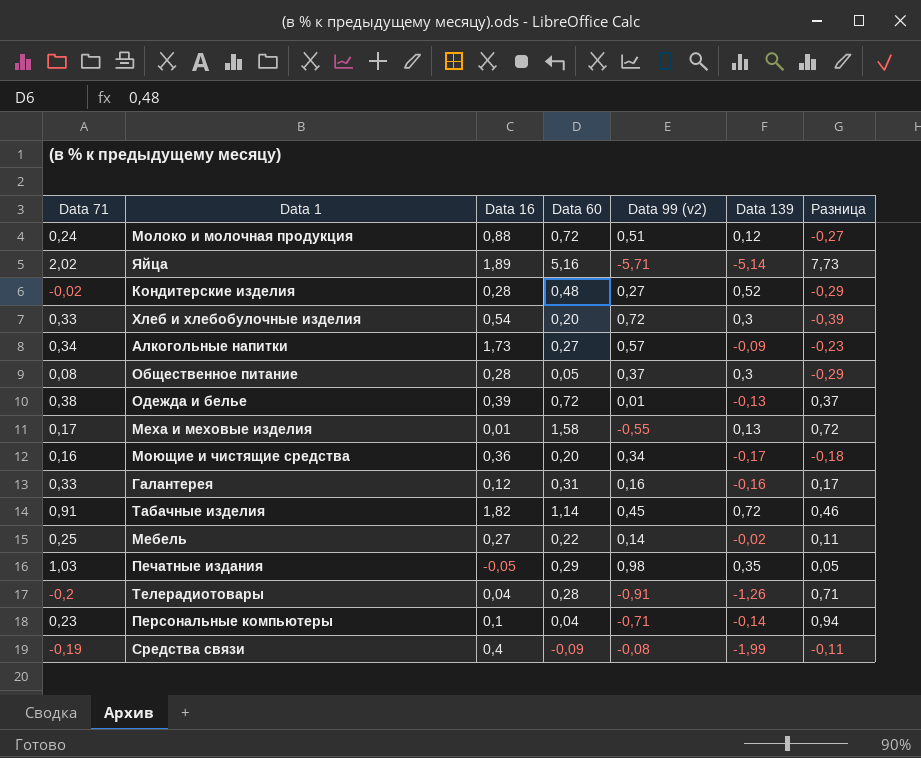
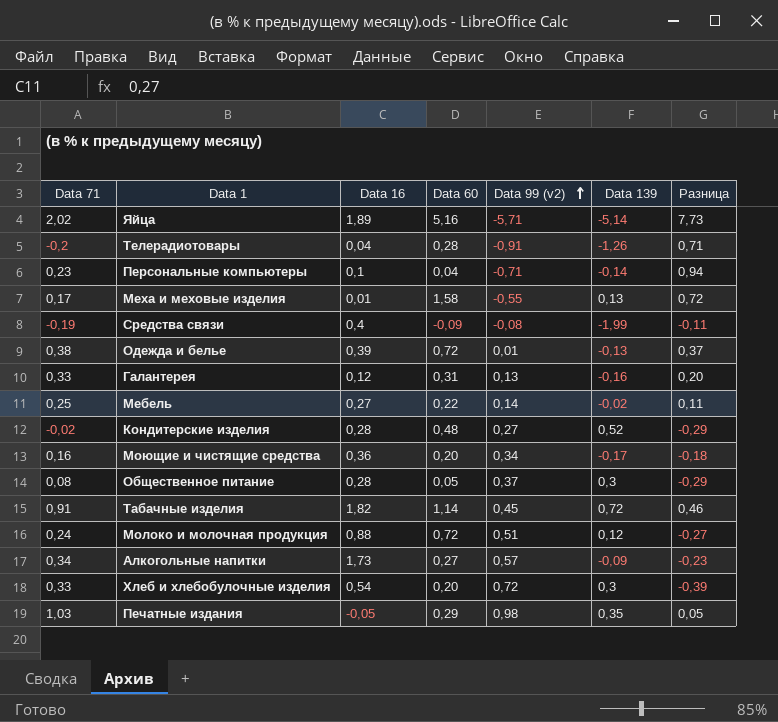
row order: none -> Data 99 (v2) ascending
Галантерея | Data 99 (v2): 0,16 -> 0,13
Галантерея | Разница: 0,17 -> 0,20

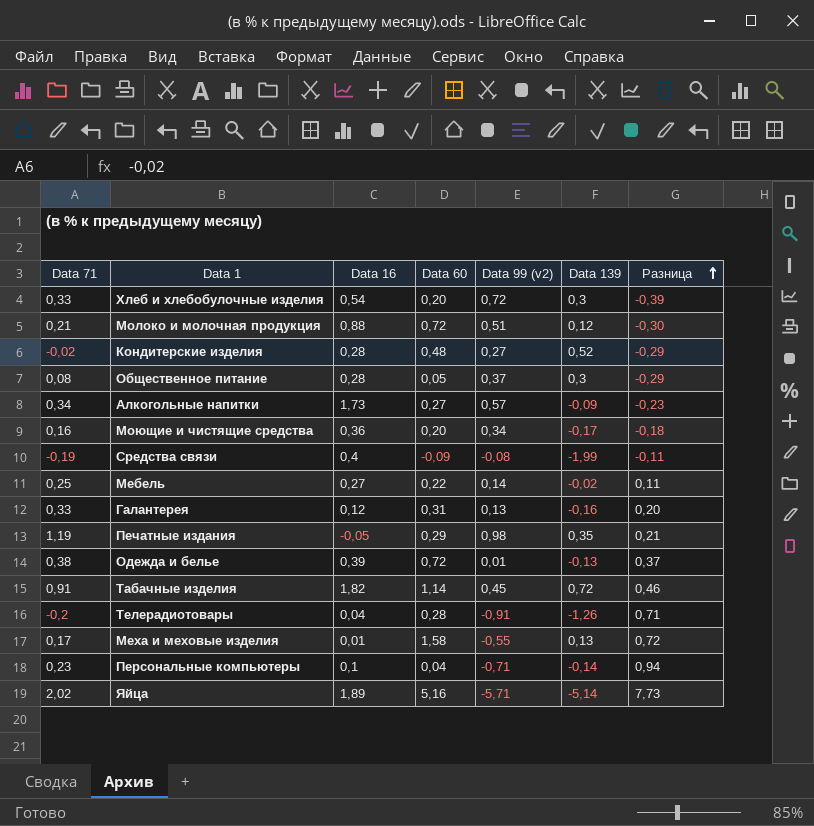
row order: Data 99 (v2) ascending -> Разница ascending
Молоко и молочная продукция | Data 71: 0,24 -> 0,21
Молоко и молочная продукция | Разница: -0,27 -> -0,30
Печатные издания | Data 71: 1,03 -> 1,19
Печатные издания | Разница: 0,05 -> 0,21

